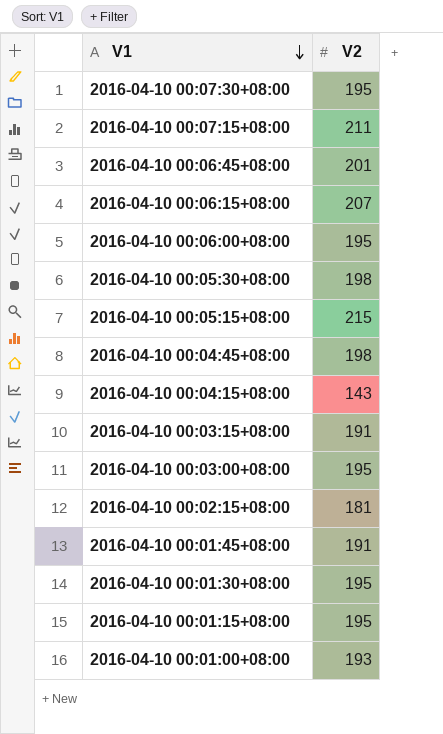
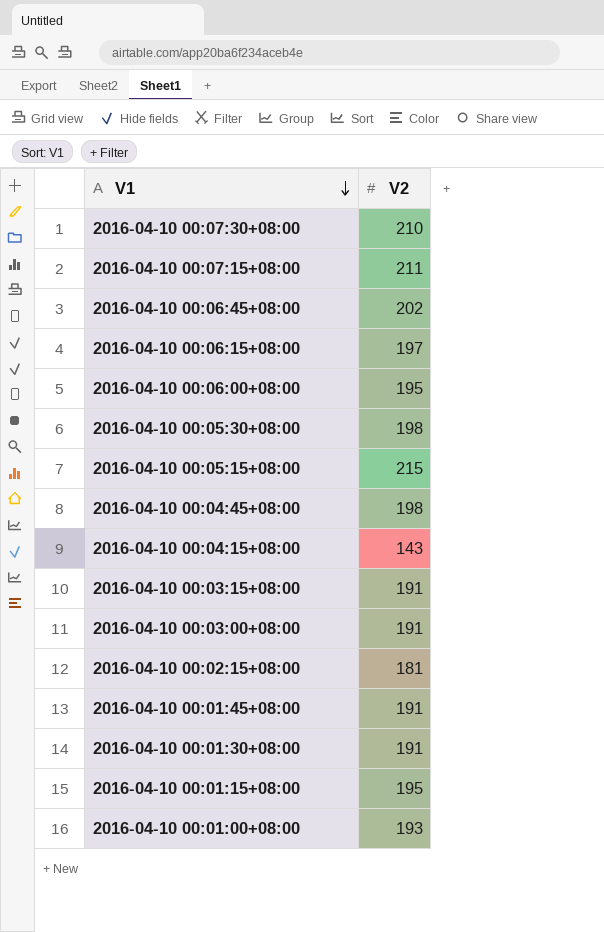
2016-04-10 00:07:30+08:00 | V2: 195 -> 210
2016-04-10 00:06:45+08:00 | V2: 201 -> 202
2016-04-10 00:06:15+08:00 | V2: 207 -> 197
2016-04-10 00:03:00+08:00 | V2: 195 -> 191
2016-04-10 00:01:30+08:00 | V2: 195 -> 191

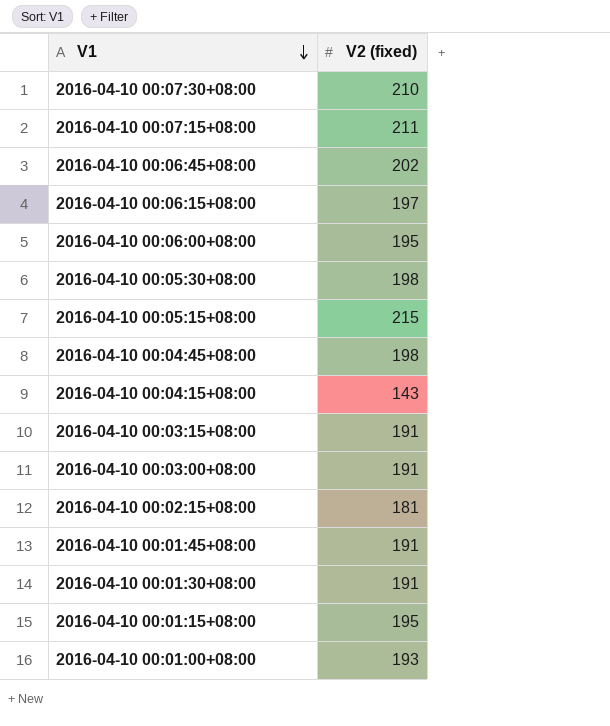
column name: V2 -> V2 (fixed)

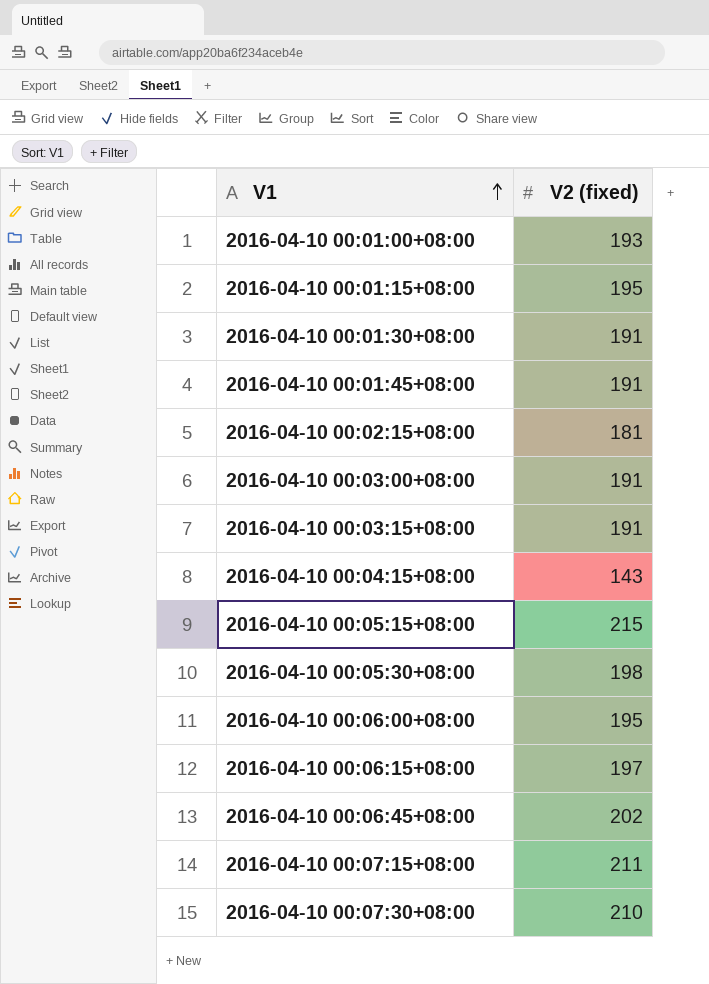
row order: V1 descending -> V1 ascending
row 2016-04-10 00:04:45+08:00: 198 -> none

